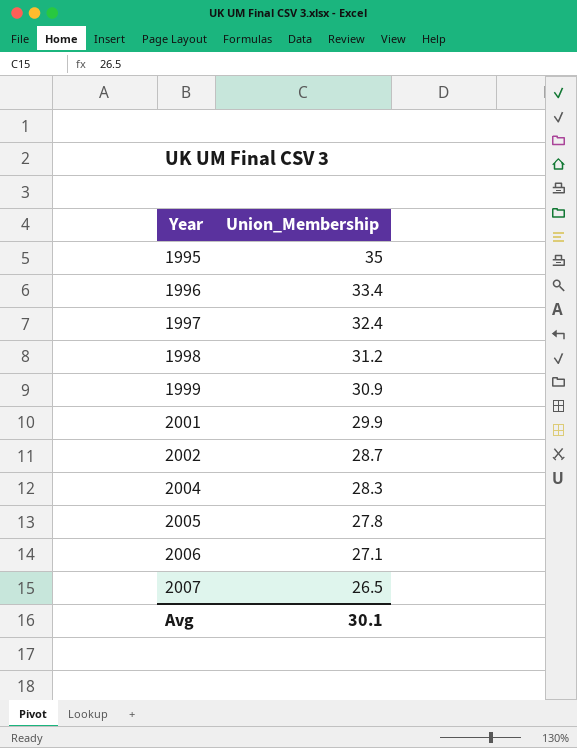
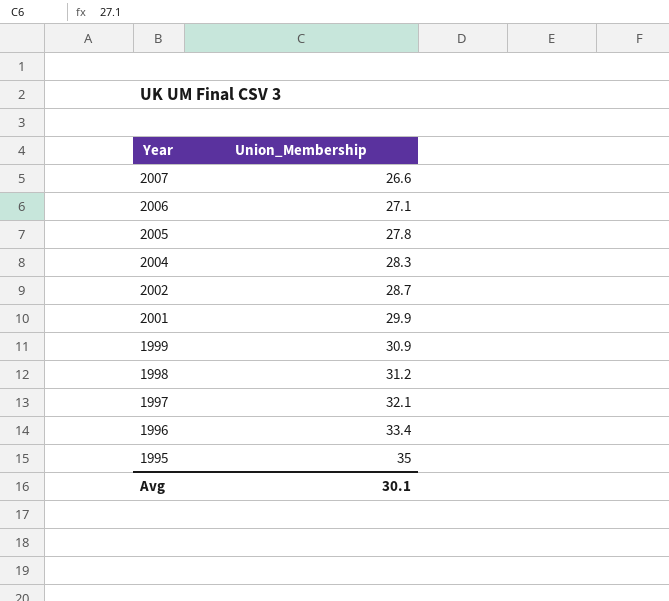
row order: Year ascending -> Year descending
2007 | Union_Membership: 26.5 -> 26.6
1997 | Union_Membership: 32.4 -> 32.1

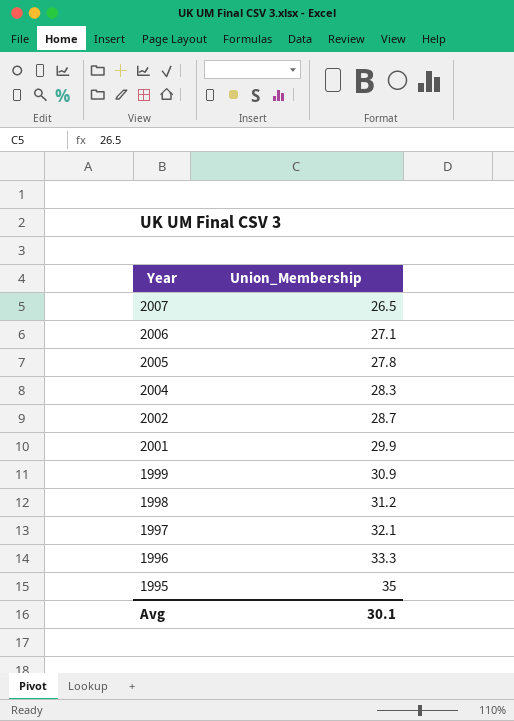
2007 | Union_Membership: 26.6 -> 26.5
1996 | Union_Membership: 33.4 -> 33.3

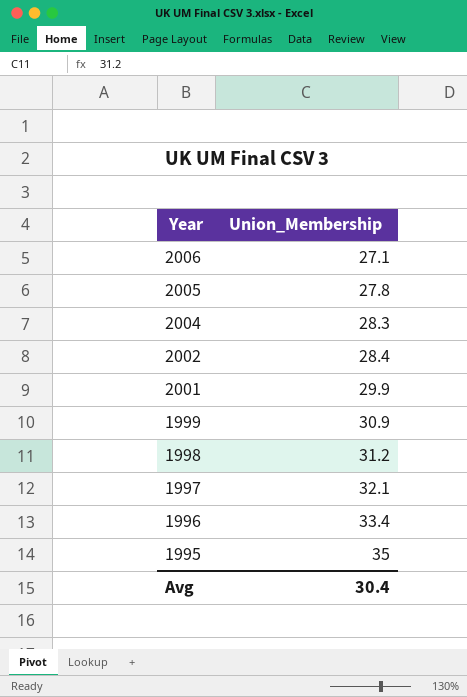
row 2007: 26.5 -> none
2002 | Union_Membership: 28.7 -> 28.4
1996 | Union_Membership: 33.3 -> 33.4
Avg | Union_Membership: 30.1 -> 30.4

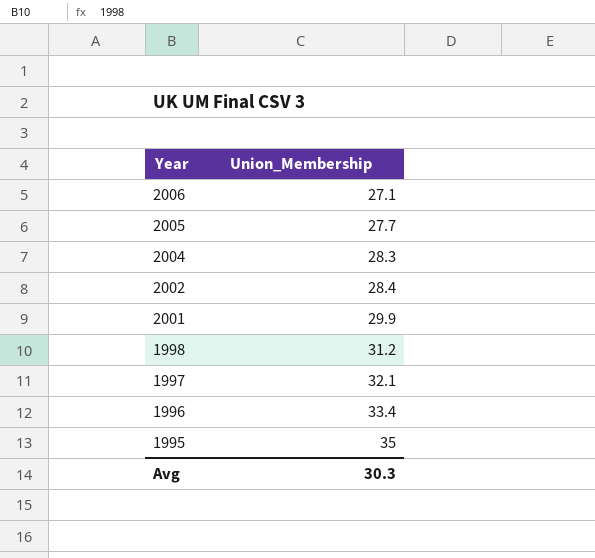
row 1999: 30.9 -> none
2005 | Union_Membership: 27.8 -> 27.7
Avg | Union_Membership: 30.4 -> 30.3

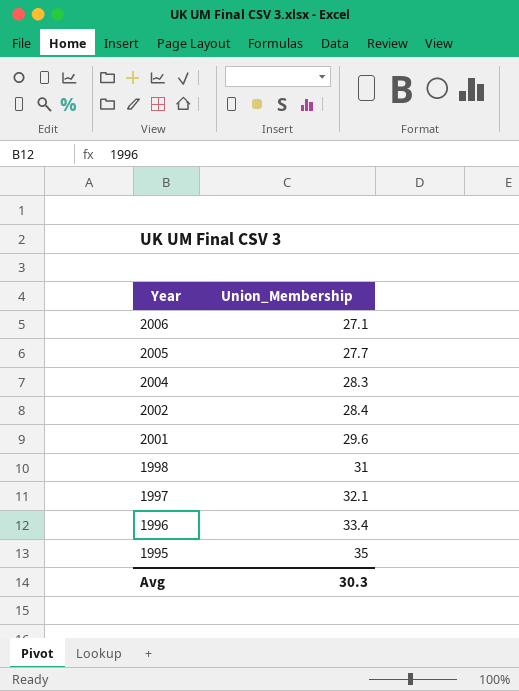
2001 | Union_Membership: 29.9 -> 29.6
1998 | Union_Membership: 31.2 -> 31

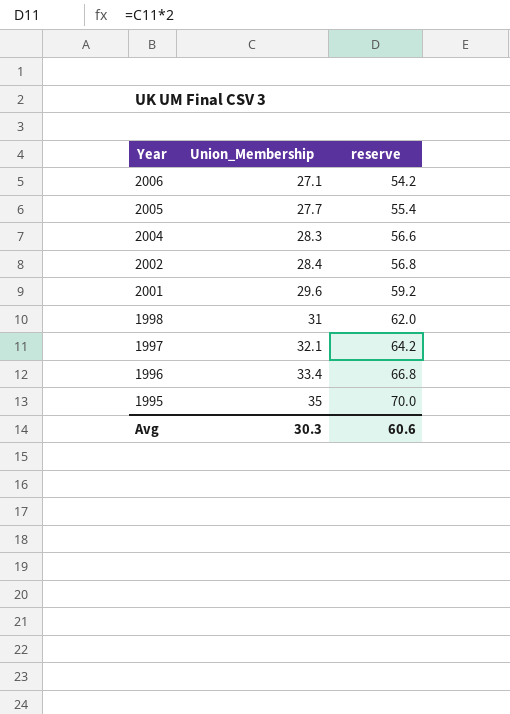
column reserve | formula: none -> [Union_Membership] * 2

